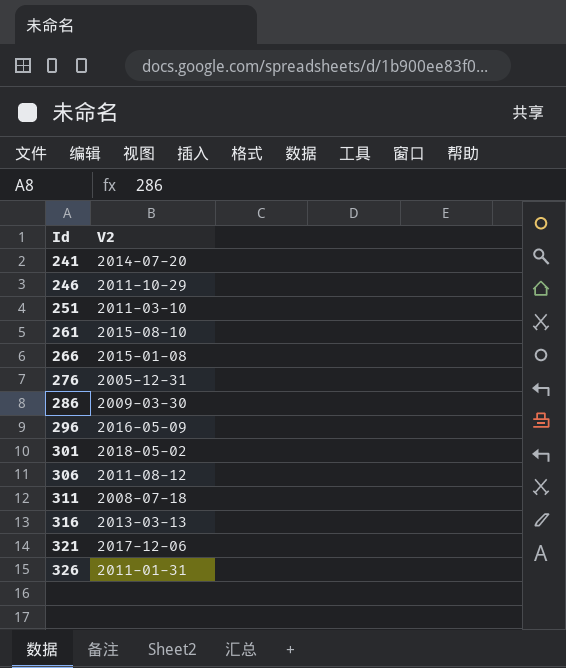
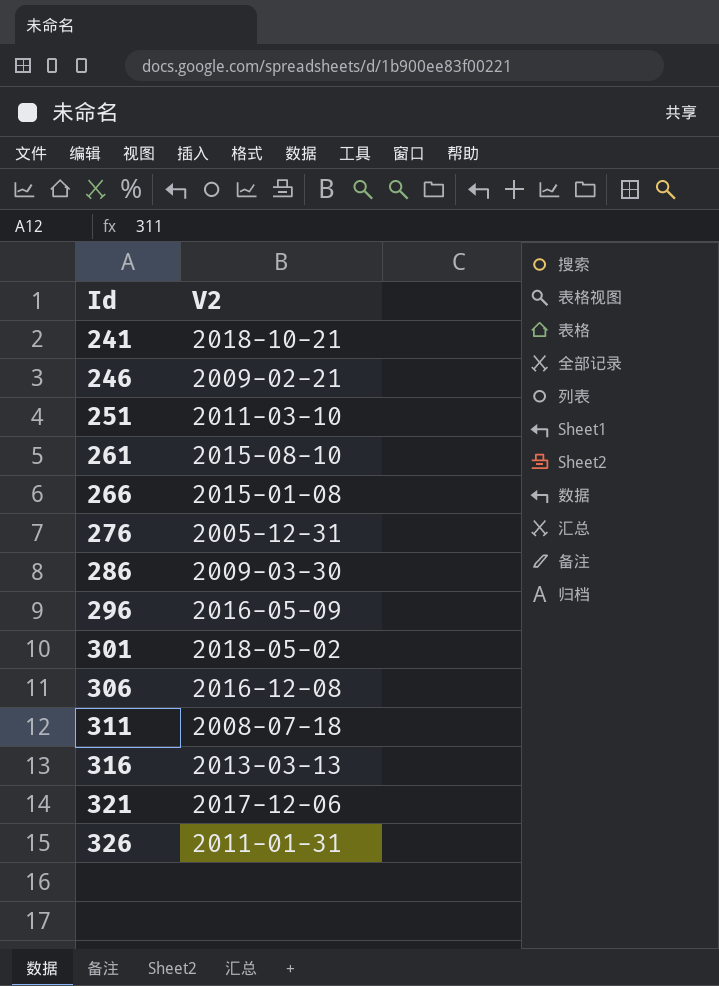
241 | V2: 2014-07-20 -> 2018-10-21
246 | V2: 2011-10-29 -> 2009-02-21
306 | V2: 2011-08-12 -> 2016-12-08

